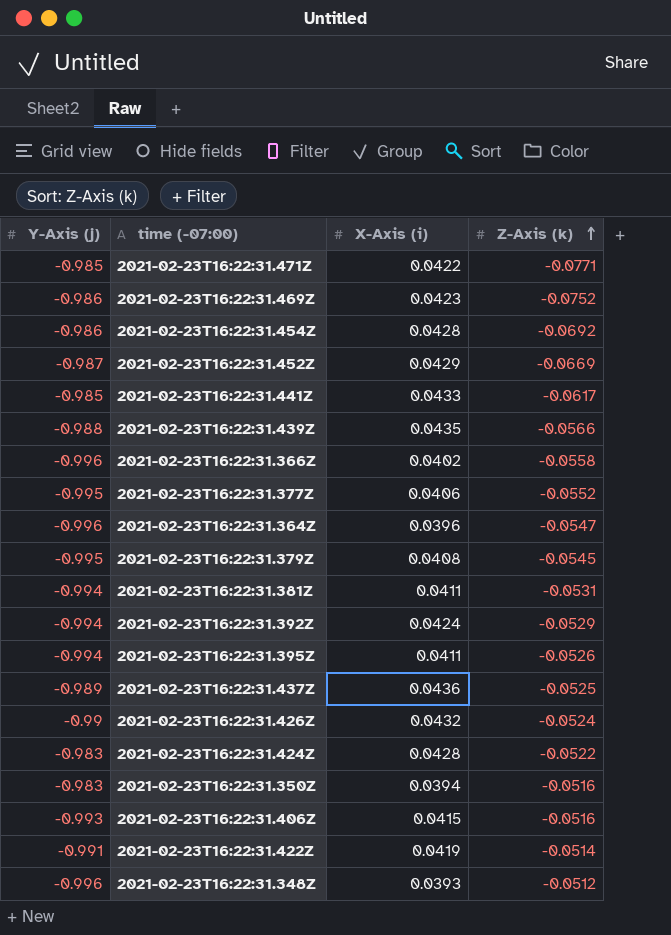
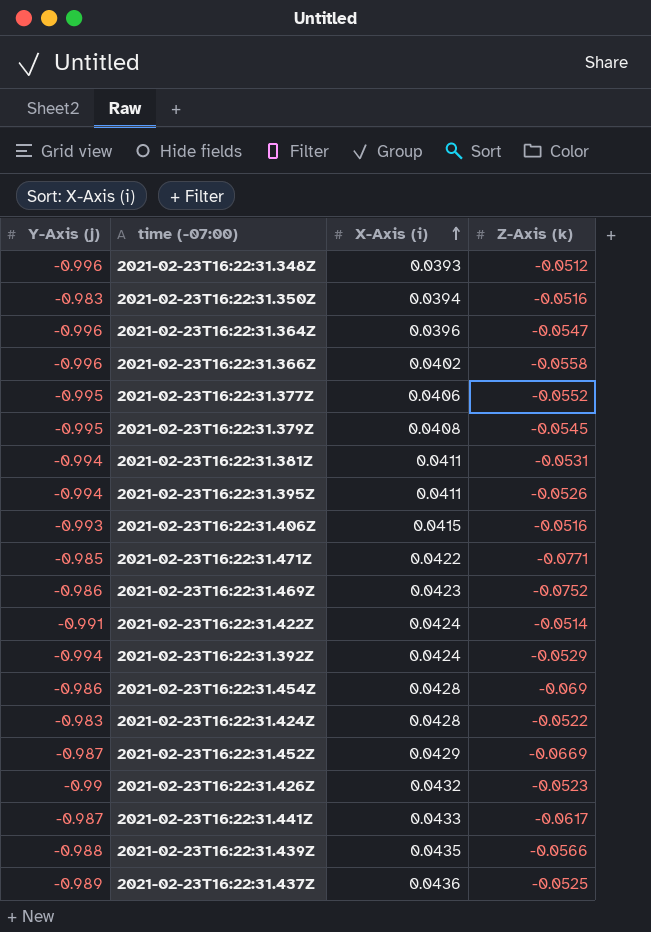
row order: Z-Axis (k) ascending -> X-Axis (i) ascending
2021-02-23T16:22:31.422Z | X-Axis (i): 0.0419 -> 0.0424
2021-02-23T16:22:31.454Z | Z-Axis (k): -0.0692 -> -0.069
2021-02-23T16:22:31.426Z | Z-Axis (k): -0.0524 -> -0.0523
2021-02-23T16:22:31.441Z | Y-Axis (j): -0.985 -> -0.987

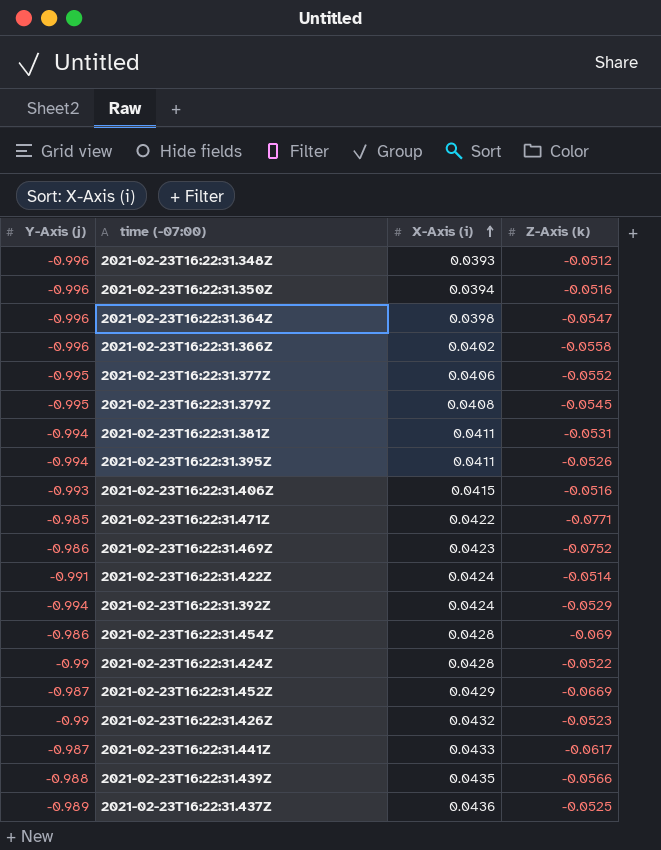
2021-02-23T16:22:31.350Z | Y-Axis (j): -0.983 -> -0.996
2021-02-23T16:22:31.364Z | X-Axis (i): 0.0396 -> 0.0398
2021-02-23T16:22:31.424Z | Y-Axis (j): -0.983 -> -0.99

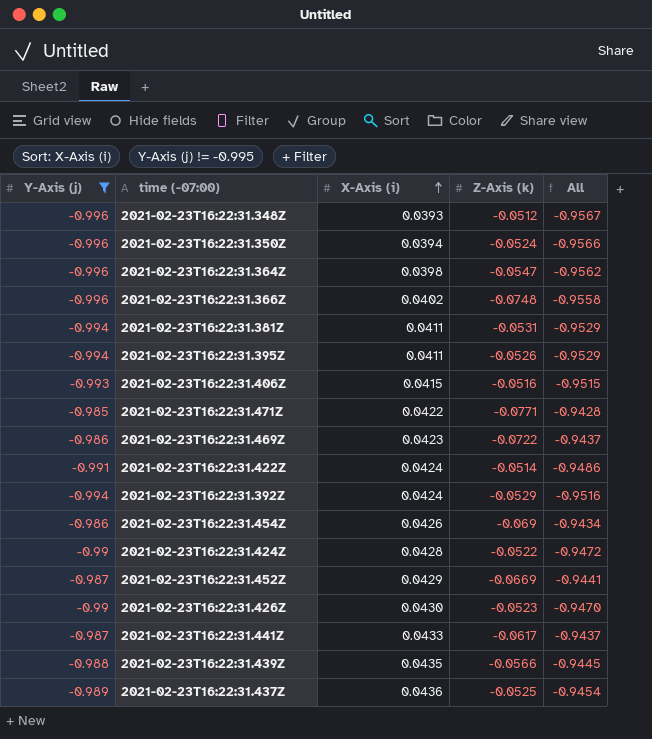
filter: none -> Y-Axis (j) != -0.995
column All | formula: none -> [Y-Axis (j)] + [X-Axis (i)]
2021-02-23T16:22:31.350Z | Z-Axis (k): -0.0516 -> -0.0524
2021-02-23T16:22:31.366Z | Z-Axis (k): -0.0558 -> -0.0748
2021-02-23T16:22:31.469Z | Z-Axis (k): -0.0752 -> -0.0722
2021-02-23T16:22:31.454Z | X-Axis (i): 0.0428 -> 0.0426
2021-02-23T16:22:31.426Z | X-Axis (i): 0.0432 -> 0.0430

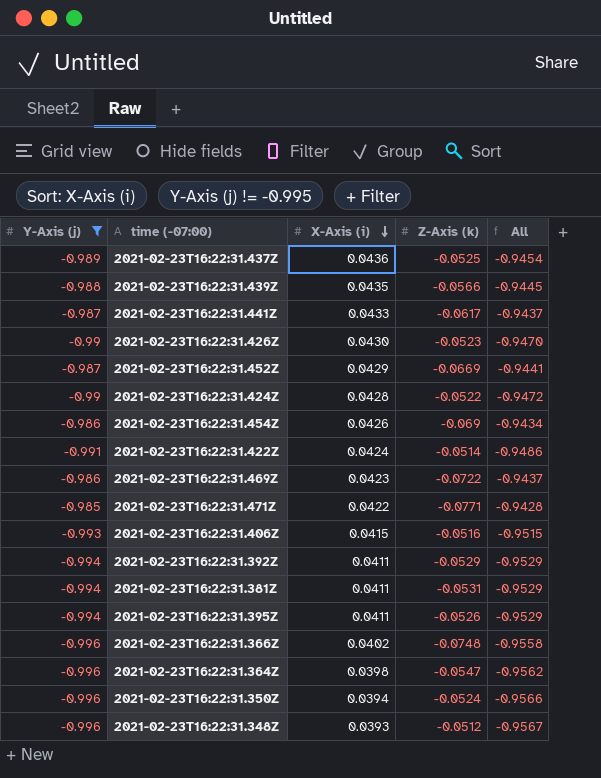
row order: X-Axis (i) ascending -> X-Axis (i) descending
2021-02-23T16:22:31.392Z | X-Axis (i): 0.0424 -> 0.0411
2021-02-23T16:22:31.392Z | All: -0.9516 -> -0.9529

